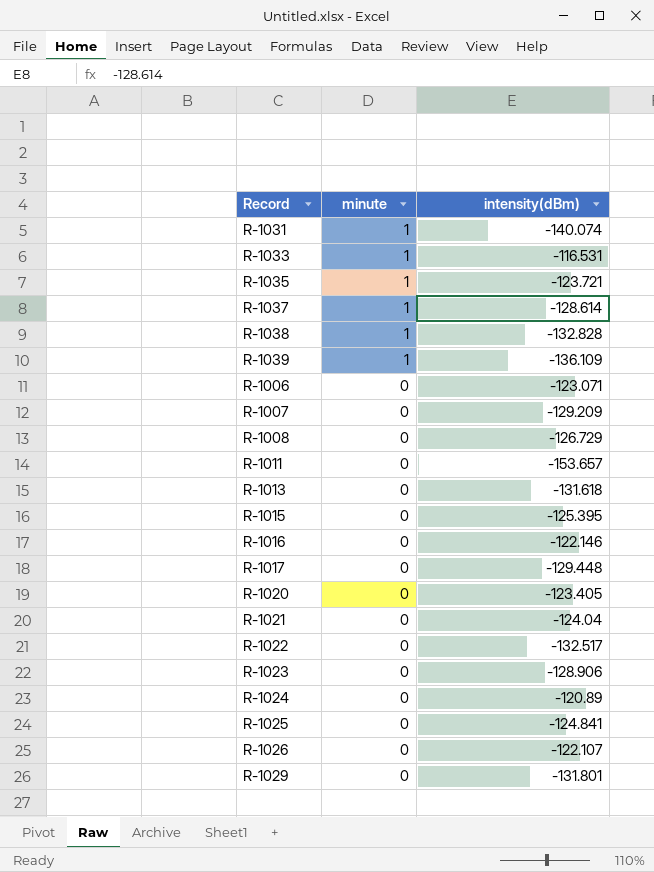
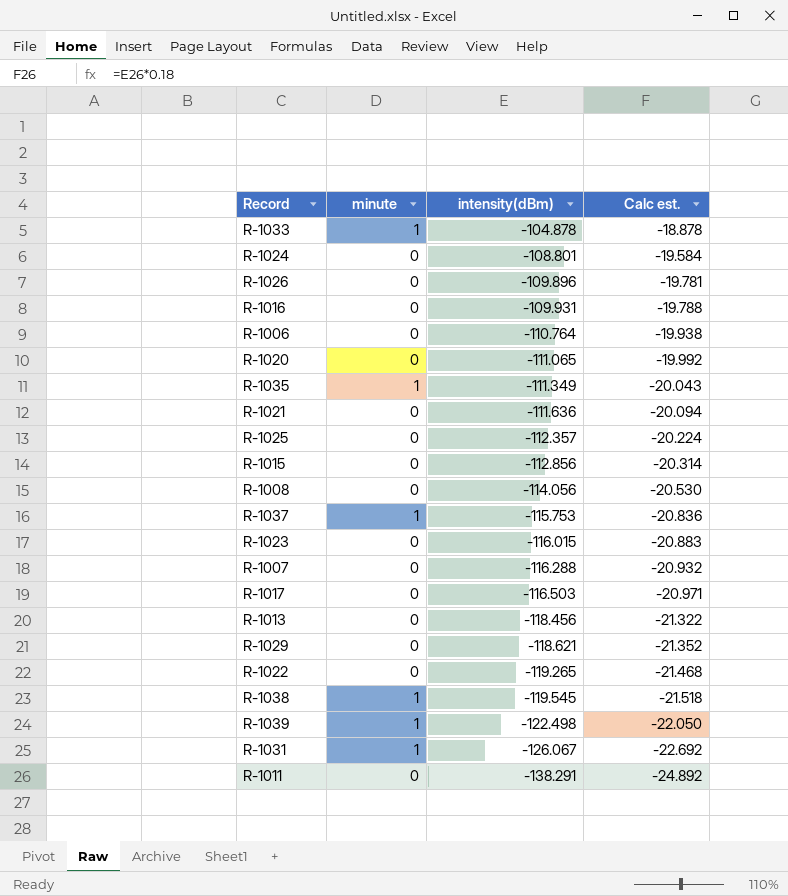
row order: minute descending -> intensity(dBm) descending
column Calc est. | formula: none -> [intensity(dBm)] * 0.18
R-1033 | intensity(dBm): -116.531 -> -104.878
R-1024 | intensity(dBm): -120.89 -> -108.801
R-1026 | intensity(dBm): -122.107 -> -109.896
R-1016 | intensity(dBm): -122.146 -> -109.931
R-1006 | intensity(dBm): -123.071 -> -110.764
R-1020 | intensity(dBm): -123.405 -> -111.065
R-1035 | intensity(dBm): -123.721 -> -111.349
R-1021 | intensity(dBm): -124.04 -> -111.636
R-1025 | intensity(dBm): -124.841 -> -112.357
R-1015 | intensity(dBm): -125.395 -> -112.856
R-1008 | intensity(dBm): -126.729 -> -114.056
R-1037 | intensity(dBm): -128.614 -> -115.753
R-1023 | intensity(dBm): -128.906 -> -116.015
R-1007 | intensity(dBm): -129.209 -> -116.288
R-1017 | intensity(dBm): -129.448 -> -116.503
R-1013 | intensity(dBm): -131.618 -> -118.456
R-1029 | intensity(dBm): -131.801 -> -118.621
R-1022 | intensity(dBm): -132.517 -> -119.265
R-1038 | intensity(dBm): -132.828 -> -119.545
R-1039 | intensity(dBm): -136.109 -> -122.498
R-1031 | intensity(dBm): -140.074 -> -126.067
R-1011 | intensity(dBm): -153.657 -> -138.291

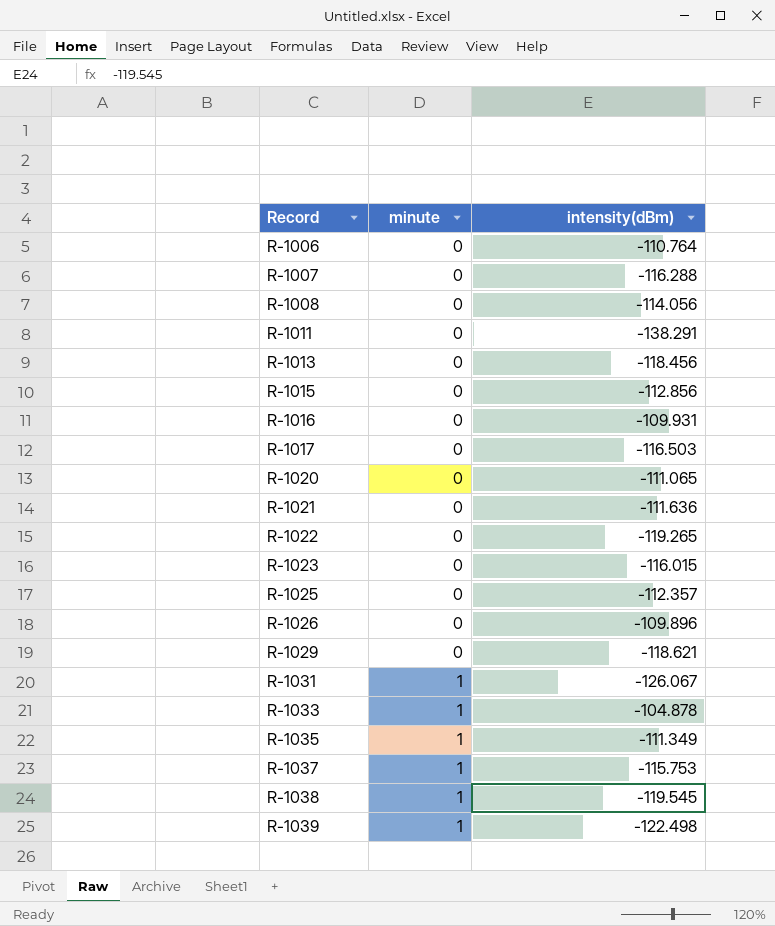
row order: intensity(dBm) descending -> Record ascending
column Calc est. | formula: [intensity(dBm)] * 0.18 -> none
row R-1024: 0 | -108.801 | -19.584 -> none

